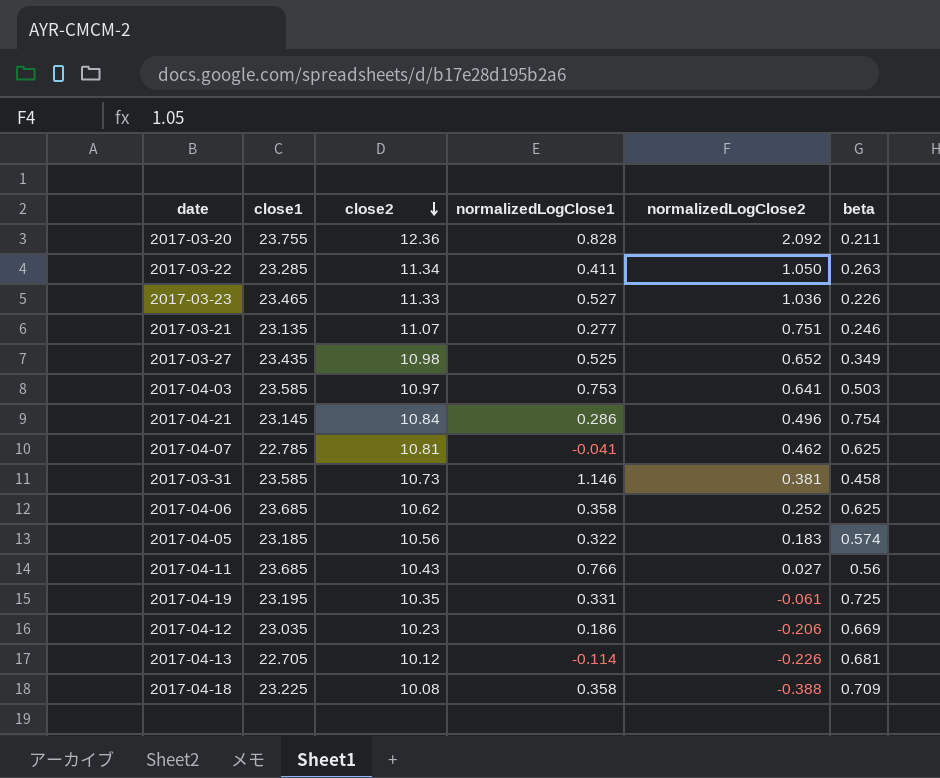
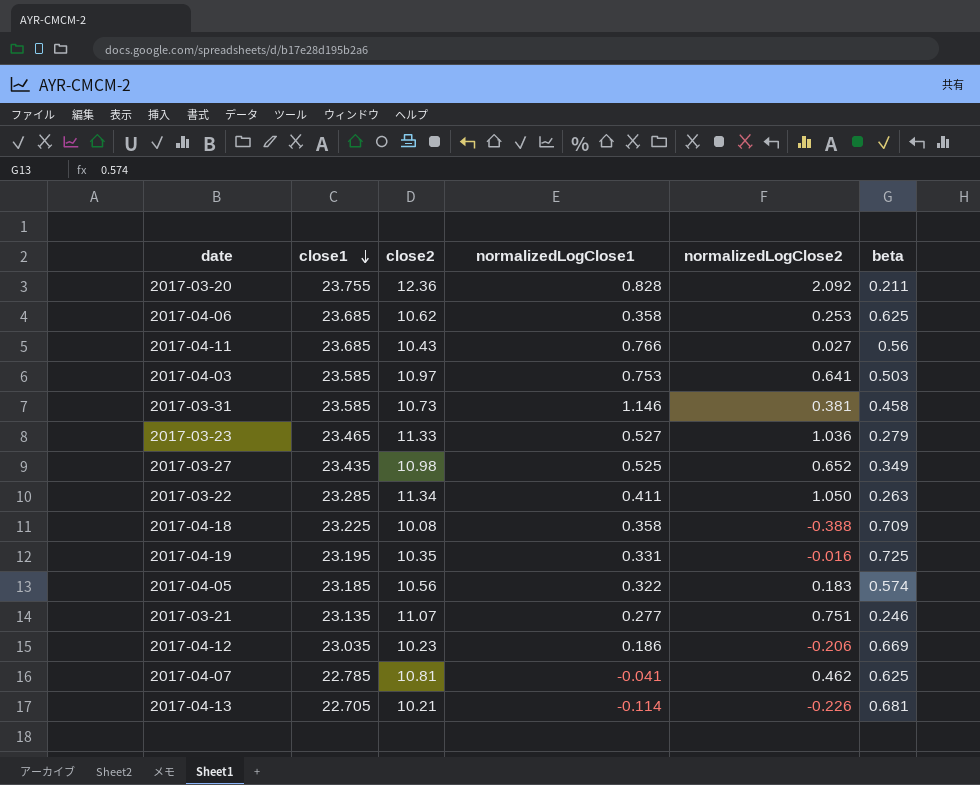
row order: close2 descending -> close1 descending
row 2017-04-21: 23.145 | 10.84 | 0.286 | 0.496 | 0.754 -> none
2017-04-06 | normalizedLogClose2: 0.252 -> 0.253
2017-03-23 | beta: 0.226 -> 0.279
2017-04-19 | normalizedLogClose2: -0.061 -> -0.016
2017-04-13 | close2: 10.12 -> 10.21

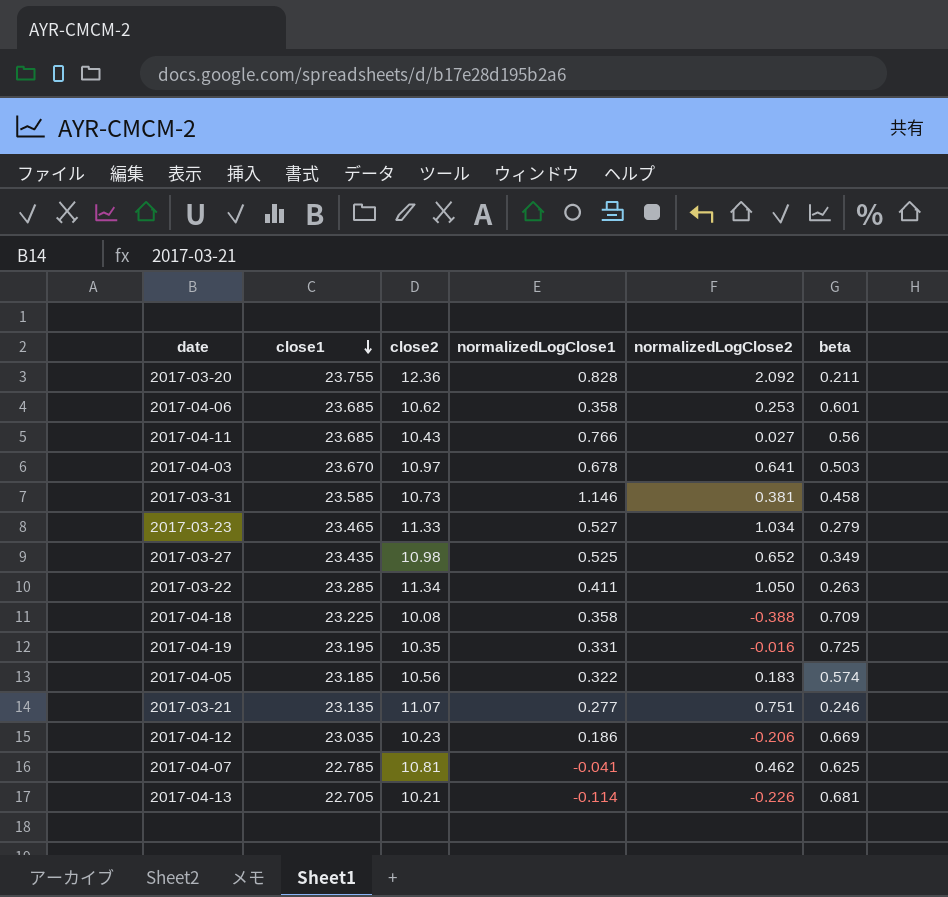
2017-04-06 | beta: 0.625 -> 0.601
2017-04-03 | close1: 23.585 -> 23.670
2017-04-03 | normalizedLogClose1: 0.753 -> 0.678
2017-03-23 | normalizedLogClose2: 1.036 -> 1.034

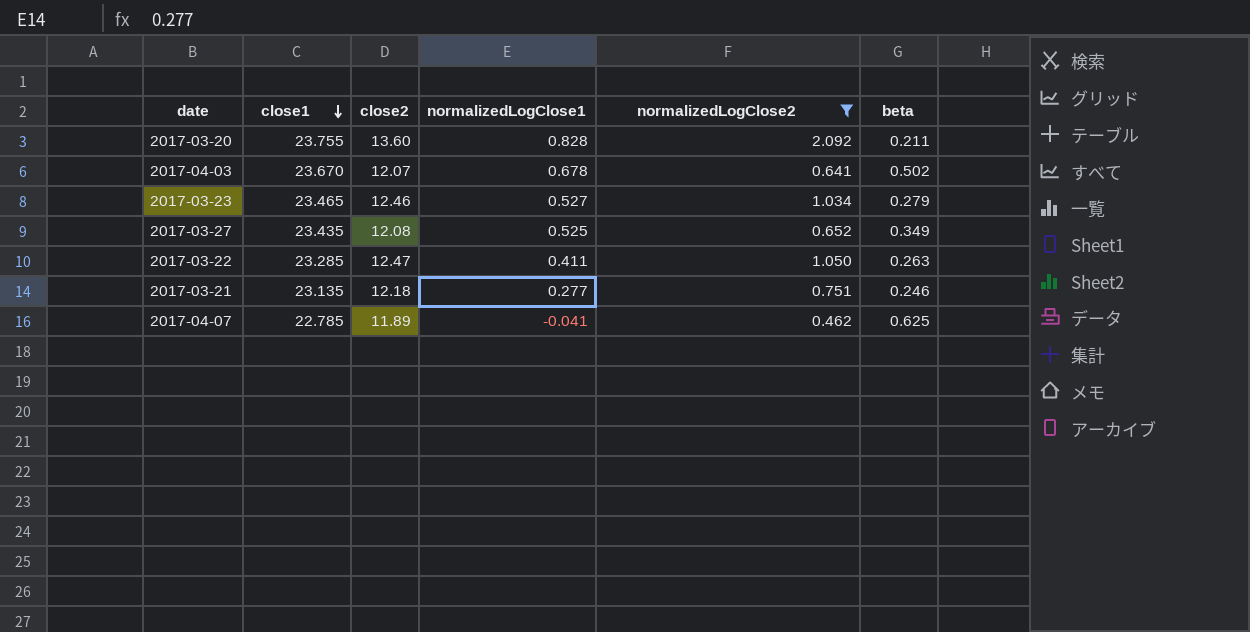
filter: none -> normalizedLogClose2 >= 0.462
2017-03-20 | close2: 12.36 -> 13.60
2017-04-03 | close2: 10.97 -> 12.07
2017-04-03 | beta: 0.503 -> 0.502
2017-03-23 | close2: 11.33 -> 12.46
2017-03-27 | close2: 10.98 -> 12.08
2017-03-22 | close2: 11.34 -> 12.47
2017-03-21 | close2: 11.07 -> 12.18
2017-04-07 | close2: 10.81 -> 11.89

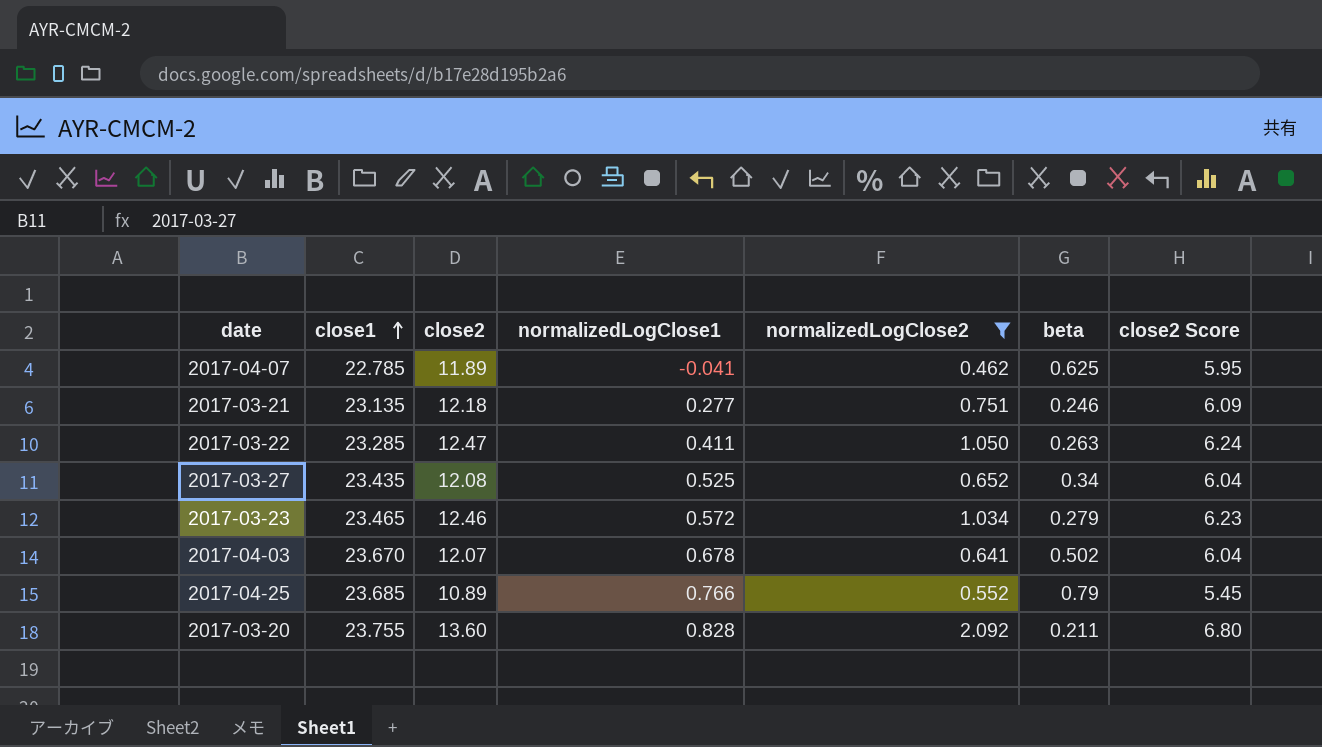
row order: close1 descending -> close1 ascending
column close2 Score | formula: none -> [close2] * 0.5
2017-03-27 | beta: 0.349 -> 0.34
2017-03-23 | normalizedLogClose1: 0.527 -> 0.572
row 2017-04-25: none -> 23.685 | 10.89 | 0.766 | 0.552 | 0.79 | 5.45

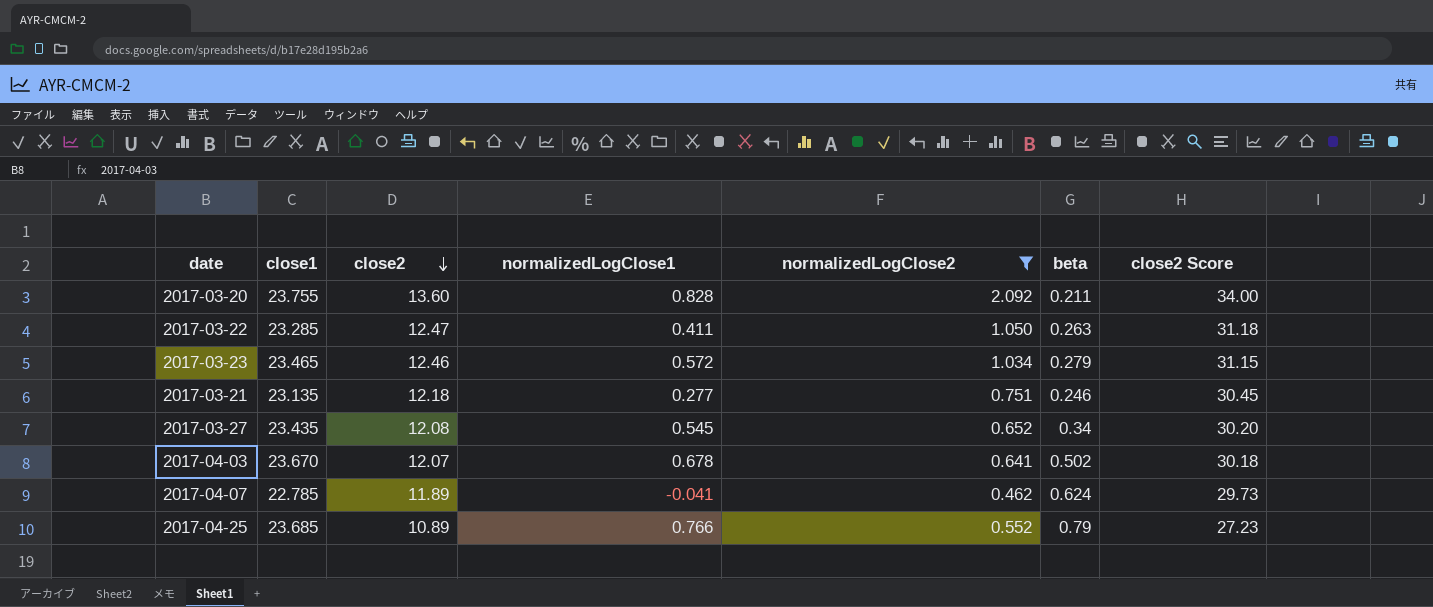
row order: close1 ascending -> close2 descending
column close2 Score | formula: [close2] * 0.5 -> [close2] * 2.5
2017-03-27 | normalizedLogClose1: 0.525 -> 0.545
2017-04-07 | beta: 0.625 -> 0.624

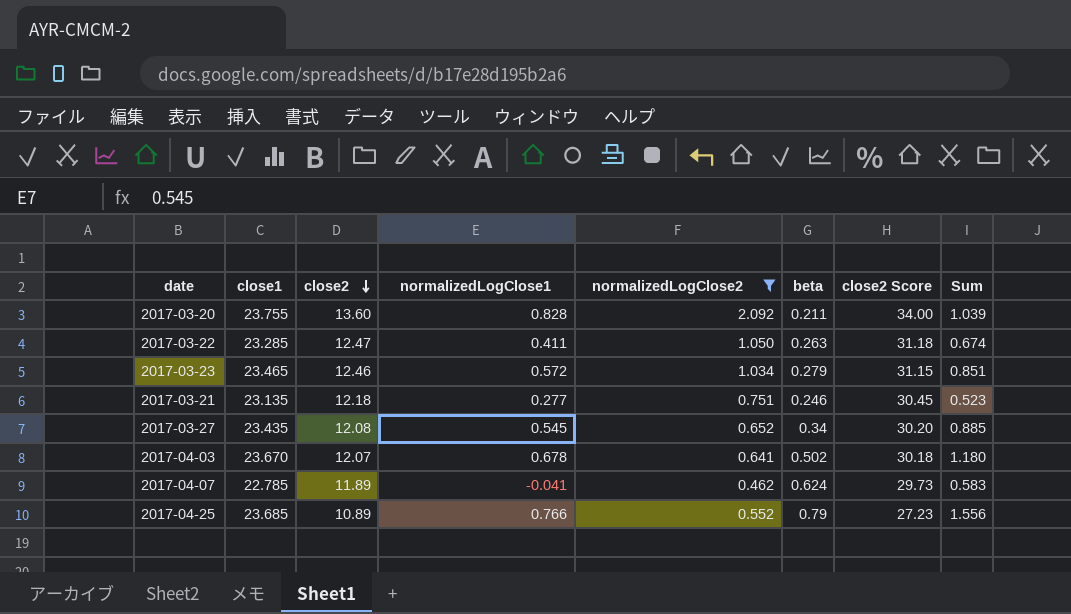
column Sum | formula: none -> [normalizedLogClose1] + [beta]

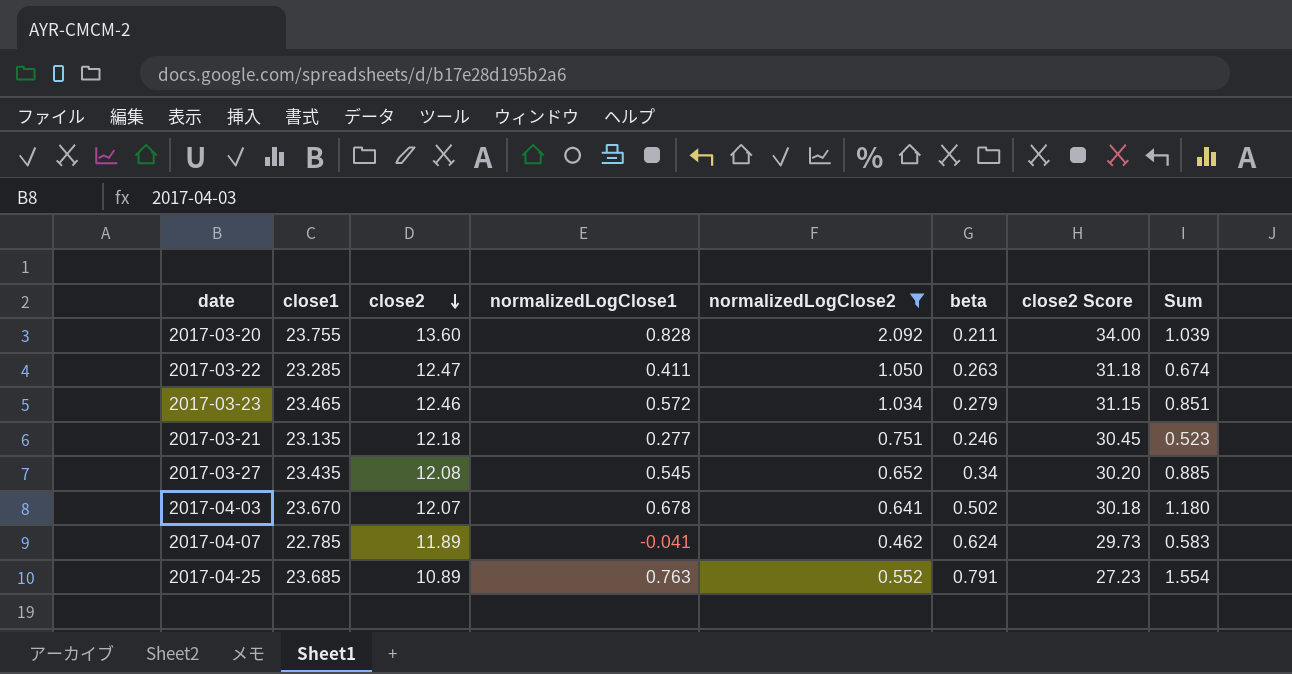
2017-04-25 | normalizedLogClose1: 0.766 -> 0.763
2017-04-25 | beta: 0.79 -> 0.791
2017-04-25 | Sum: 1.556 -> 1.554

